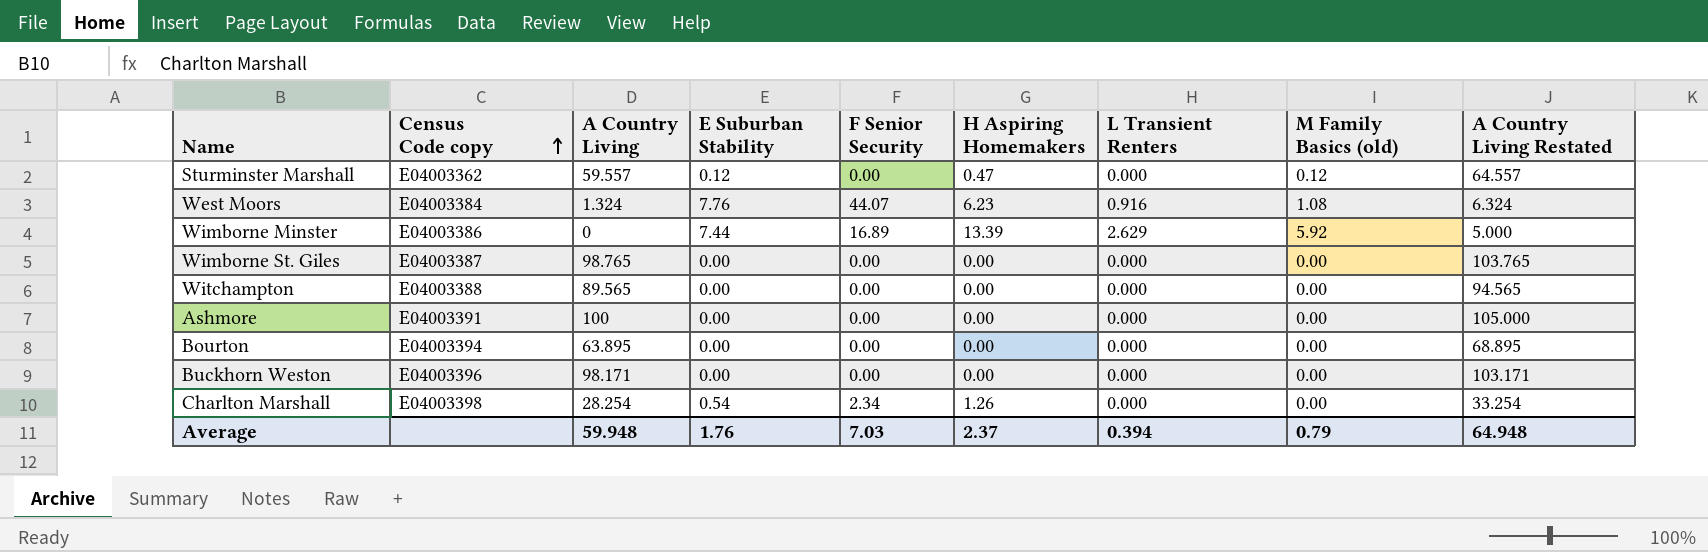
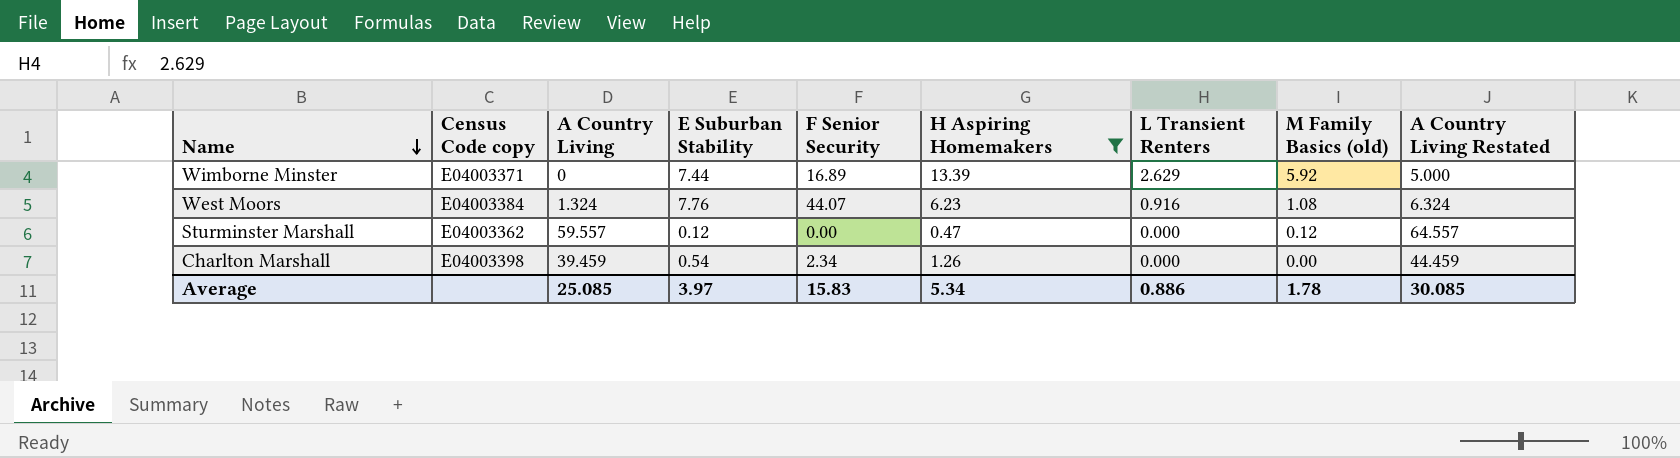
filter: none -> H Aspiring Homemakers != 0.00
row order: Census Code copy ascending -> Name descending
Wimborne Minster | Census Code copy: E04003386 -> E04003371
Charlton Marshall | A Country Living: 28.254 -> 39.459
Charlton Marshall | A Country Living Restated: 33.254 -> 44.459
Average | A Country Living: 59.948 -> 25.085
Average | E Suburban Stability: 1.76 -> 3.97
Average | F Senior Security: 7.03 -> 15.83
Average | H Aspiring Homemakers: 2.37 -> 5.34
Average | L Transient Renters: 0.394 -> 0.886
Average | M Family Basics (old): 0.79 -> 1.78
Average | A Country Living Restated: 64.948 -> 30.085

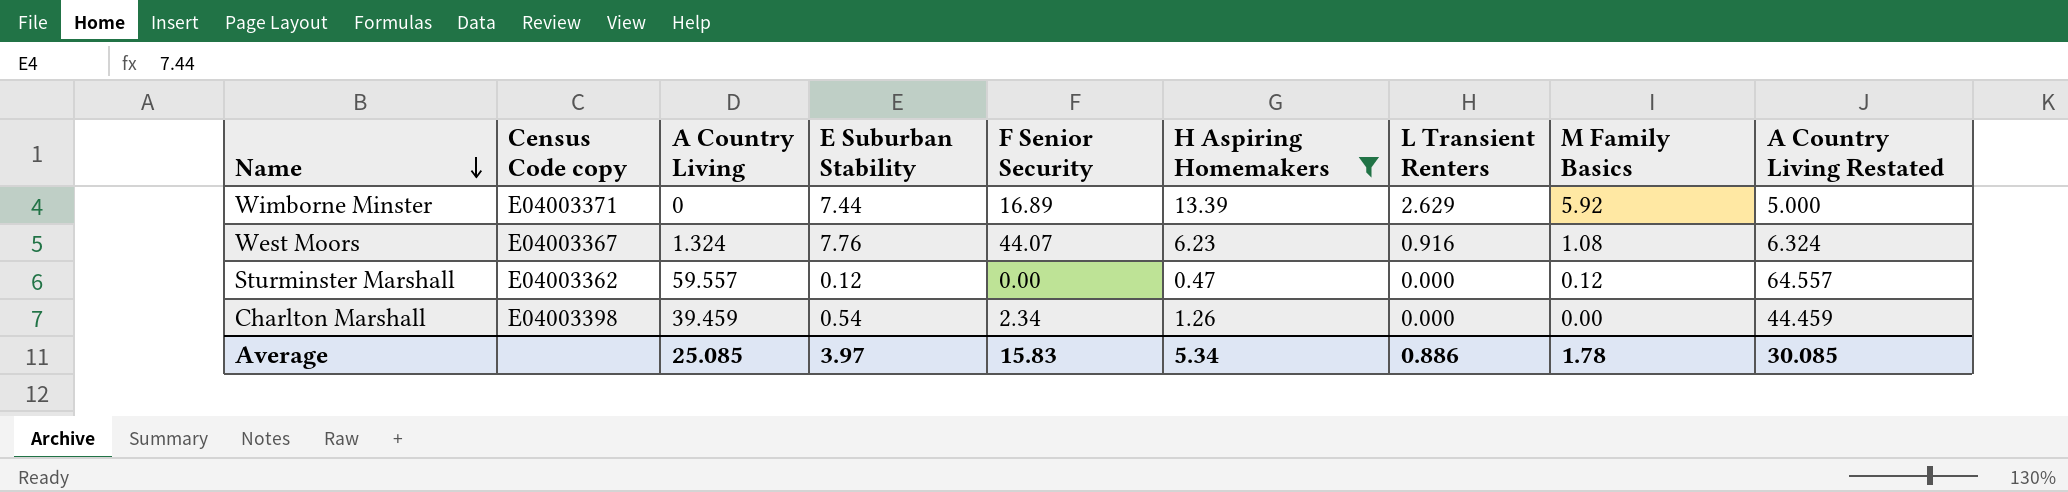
column name: M Family Basics (old) -> M Family Basics
West Moors | Census Code copy: E04003384 -> E04003367

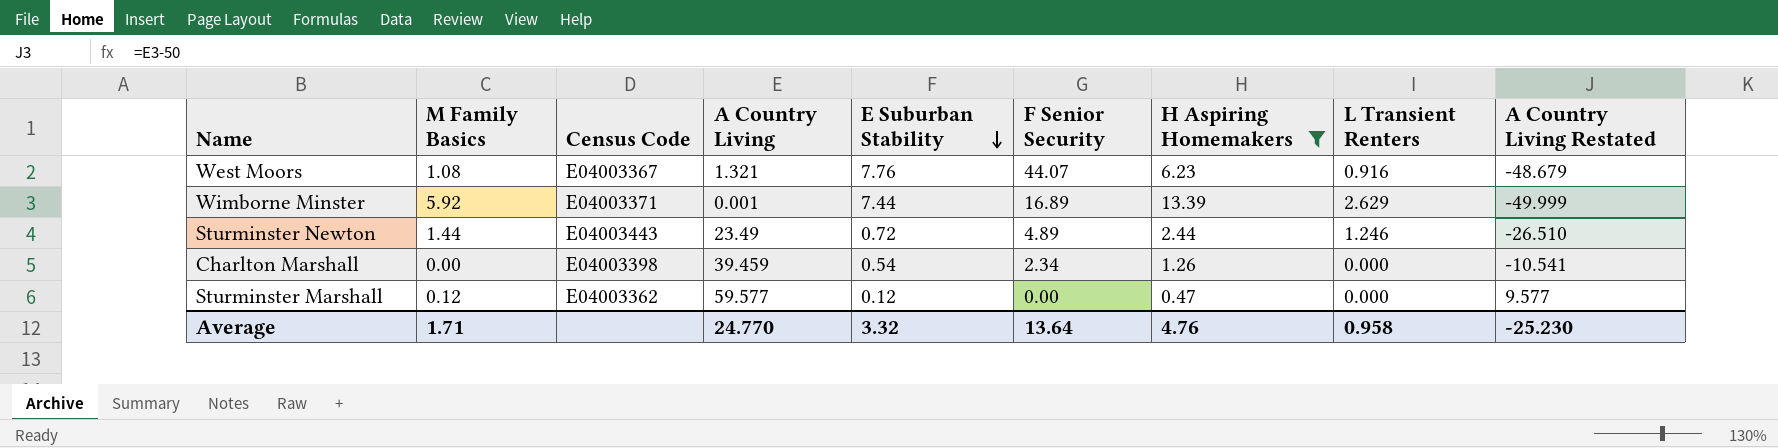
row order: Name descending -> E Suburban Stability descending
column M Family Basics | position: 8 -> 2
column name: Census Code copy -> Census Code
column A Country Living Restated | formula: [A Country Living] + 5 -> [A Country Living] - 50
West Moors | A Country Living: 1.324 -> 1.321
Wimborne Minster | A Country Living: 0 -> 0.001
row Sturminster Newton: none -> 1.44 | E04003443 | 23.49 | 0.72 | 4.89 | 2.44 | 1.246 | -26.510
Sturminster Marshall | A Country Living: 59.557 -> 59.577
Average | M Family Basics: 1.78 -> 1.71
Average | A Country Living: 25.085 -> 24.770
Average | E Suburban Stability: 3.97 -> 3.32
Average | F Senior Security: 15.83 -> 13.64
Average | H Aspiring Homemakers: 5.34 -> 4.76
Average | L Transient Renters: 0.886 -> 0.958
Average | A Country Living Restated: 30.085 -> -25.230

